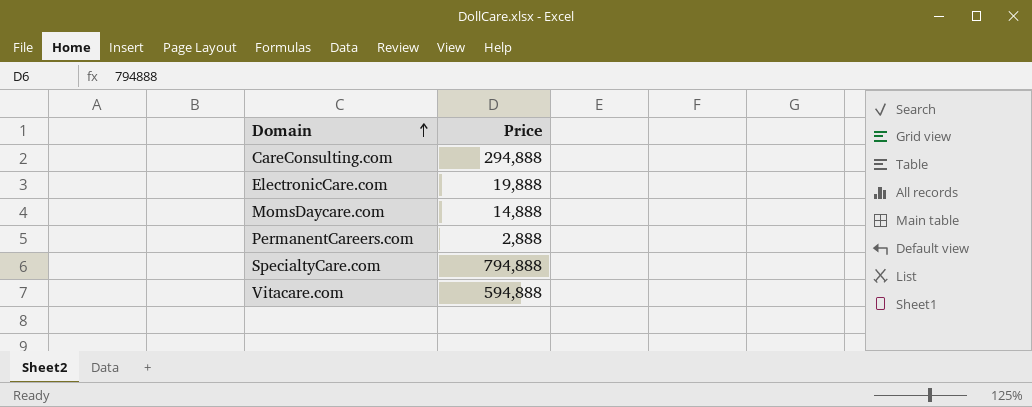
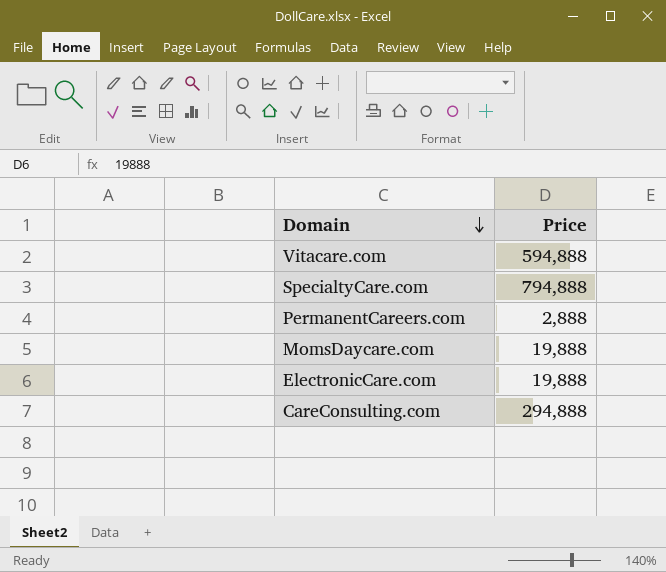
row order: Domain ascending -> Domain descending
MomsDaycare.com | Price: 14,888 -> 19,888

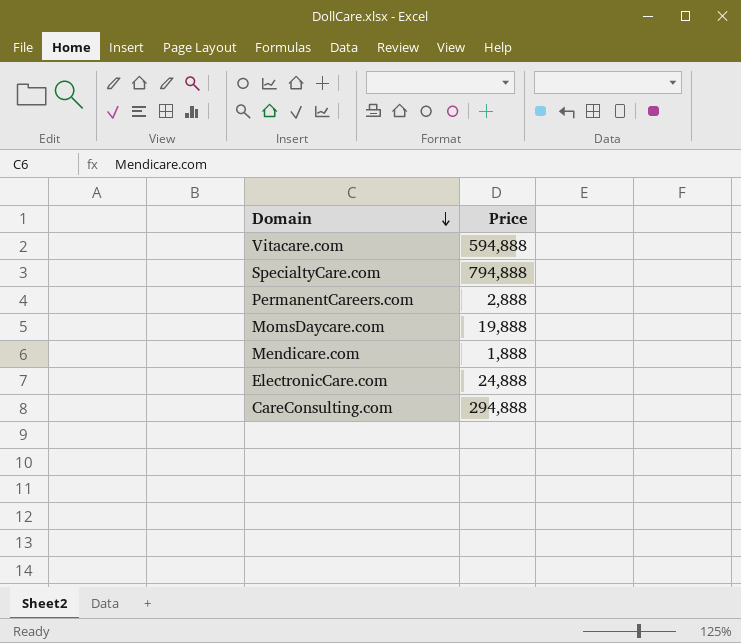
row Mendicare.com: none -> 1,888
ElectronicCare.com | Price: 19,888 -> 24,888

